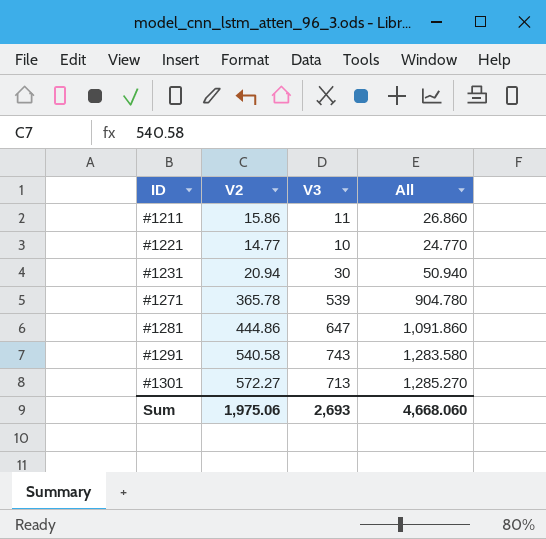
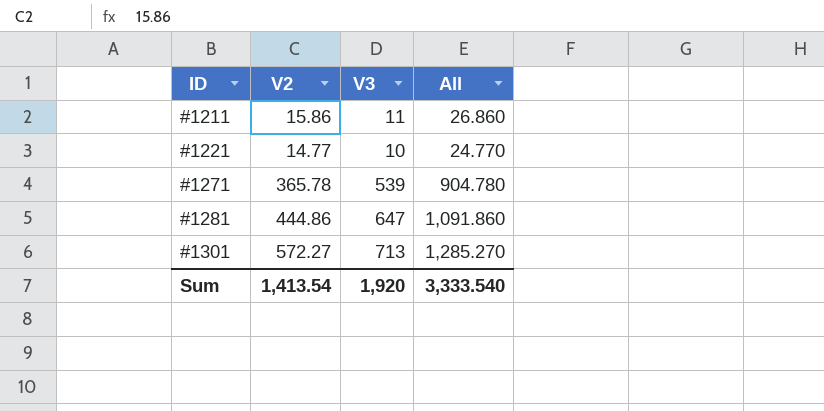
row #1231: 20.94 | 30 | 50.940 -> none
row #1291: 540.58 | 743 | 1,283.580 -> none
Sum | V2: 1,975.06 -> 1,413.54
Sum | V3: 2,693 -> 1,920
Sum | All: 4,668.060 -> 3,333.540

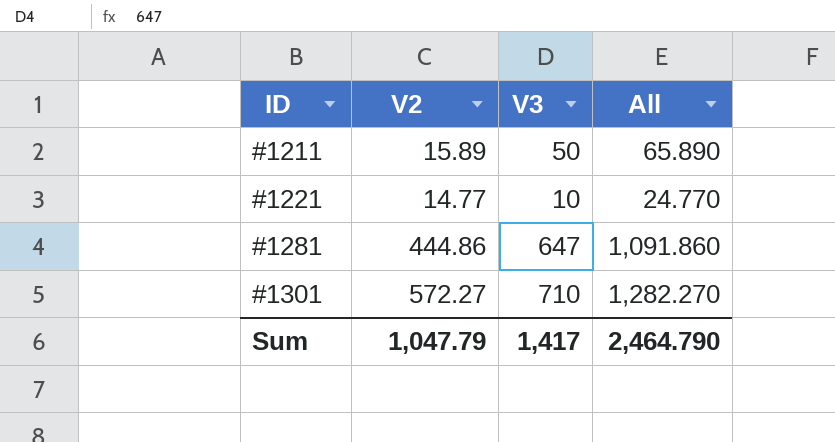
row #1271: 365.78 | 539 | 904.780 -> none
#1211 | V2: 15.86 -> 15.89
#1211 | V3: 11 -> 50
#1211 | All: 26.860 -> 65.890
#1301 | V3: 713 -> 710
#1301 | All: 1,285.270 -> 1,282.270
Sum | V2: 1,413.54 -> 1,047.79
Sum | V3: 1,920 -> 1,417
Sum | All: 3,333.540 -> 2,464.790

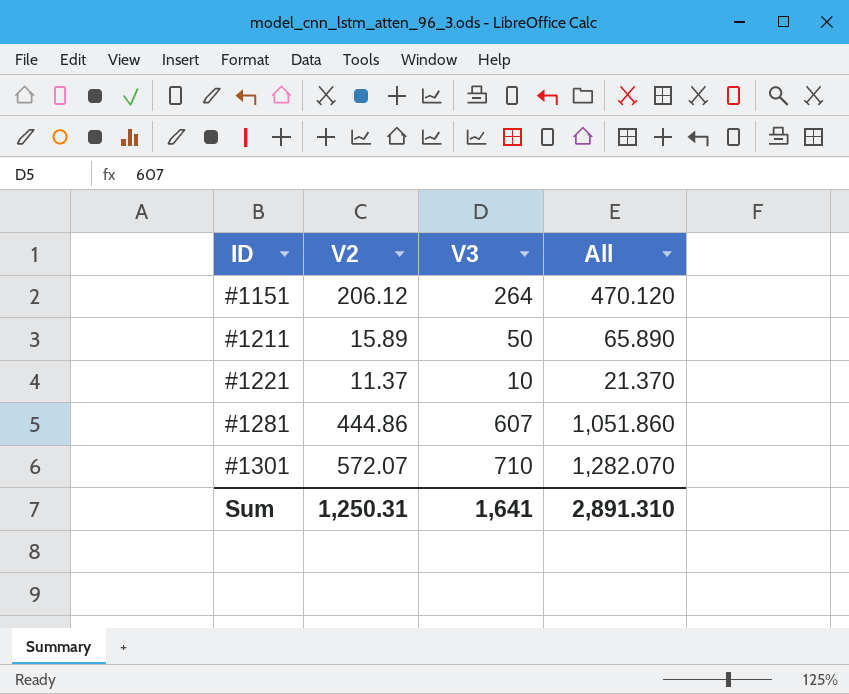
row #1151: none -> 206.12 | 264 | 470.120
#1221 | V2: 14.77 -> 11.37
#1221 | All: 24.770 -> 21.370
#1281 | V3: 647 -> 607
#1281 | All: 1,091.860 -> 1,051.860
#1301 | V2: 572.27 -> 572.07
#1301 | All: 1,282.270 -> 1,282.070
Sum | V2: 1,047.79 -> 1,250.31
Sum | V3: 1,417 -> 1,641
Sum | All: 2,464.790 -> 2,891.310

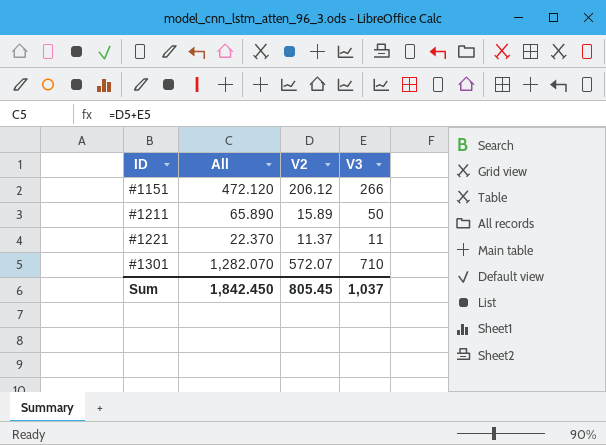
column All | position: 4 -> 2
row #1281: 444.86 | 607 | 1,051.860 -> none
#1151 | All: 470.120 -> 472.120
#1151 | V3: 264 -> 266
#1221 | All: 21.370 -> 22.370
#1221 | V3: 10 -> 11
Sum | All: 2,891.310 -> 1,842.450
Sum | V2: 1,250.31 -> 805.45
Sum | V3: 1,641 -> 1,037

